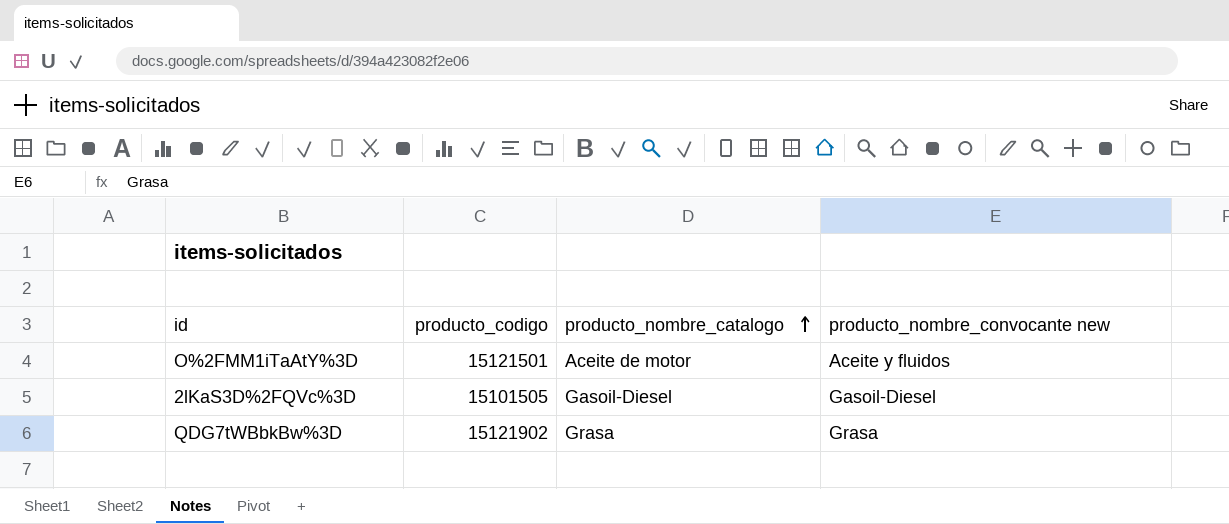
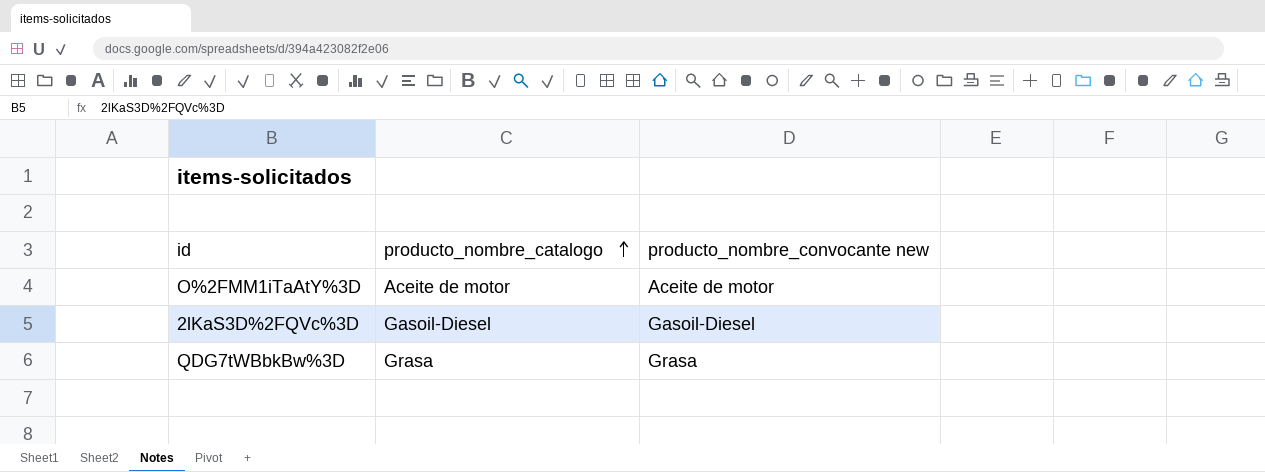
column producto_codigo | position: 2 -> none
O%2FMM1iTaAtY%3D | producto_nombre_convocante new: Aceite y fluidos -> Aceite de motor

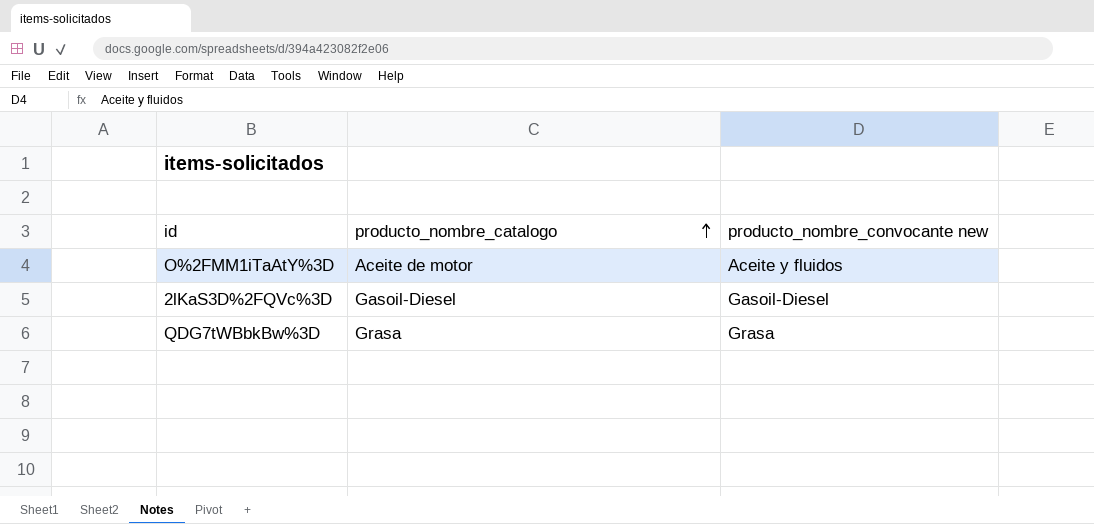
O%2FMM1iTaAtY%3D | producto_nombre_convocante new: Aceite de motor -> Aceite y fluidos

